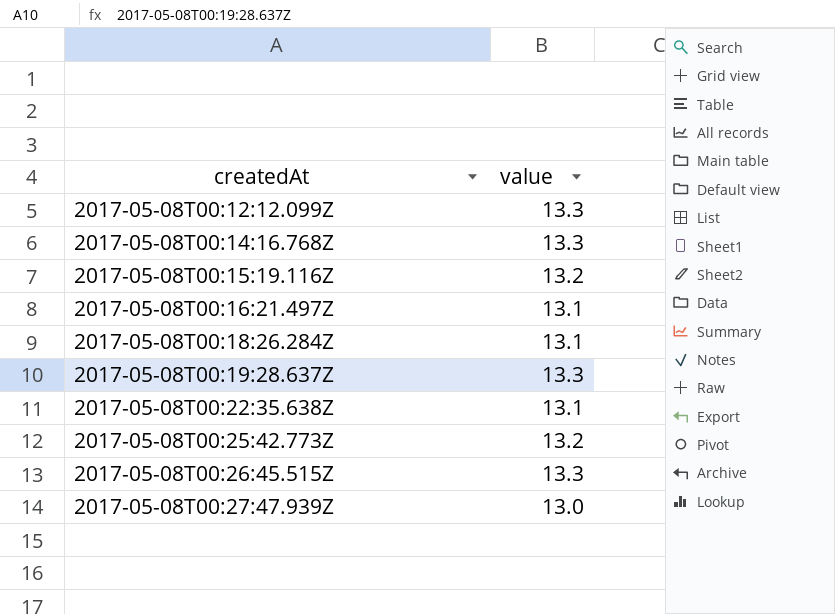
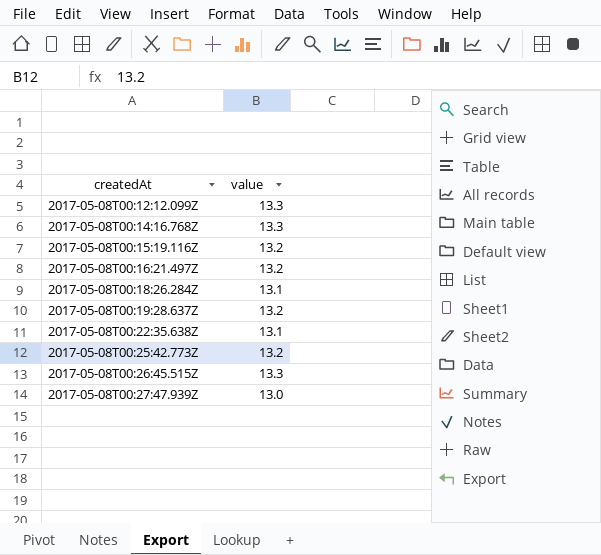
2017-05-08T00:16:21.497Z | value: 13.1 -> 13.2
2017-05-08T00:19:28.637Z | value: 13.3 -> 13.2

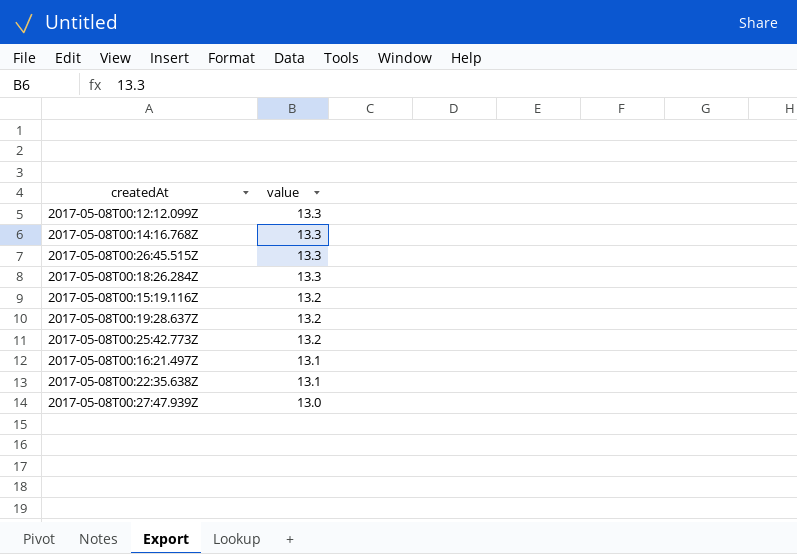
row order: createdAt ascending -> value descending
2017-05-08T00:18:26.284Z | value: 13.1 -> 13.3
2017-05-08T00:16:21.497Z | value: 13.2 -> 13.1

